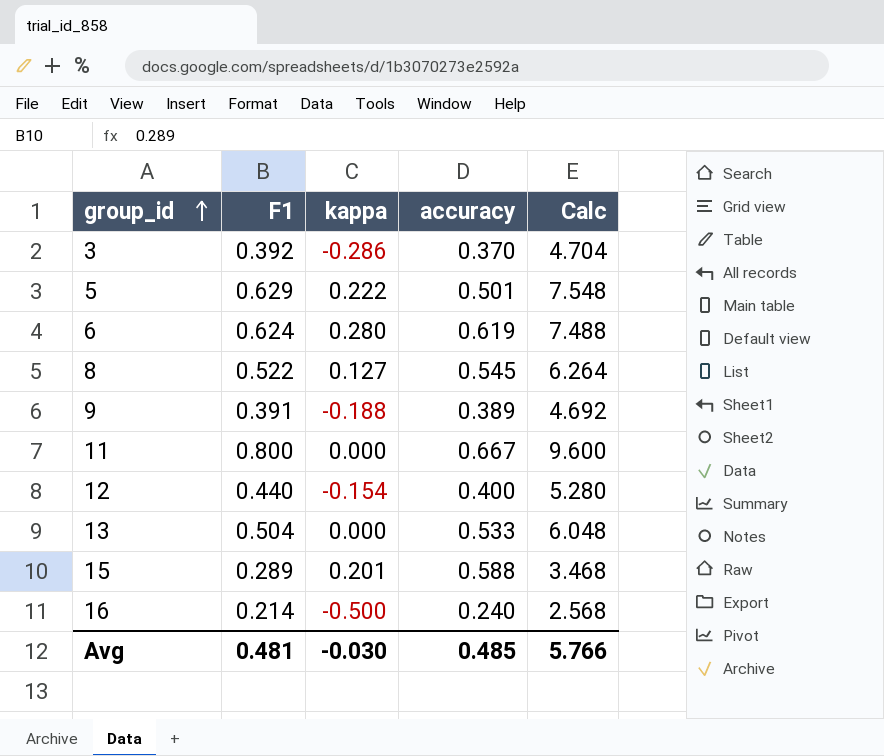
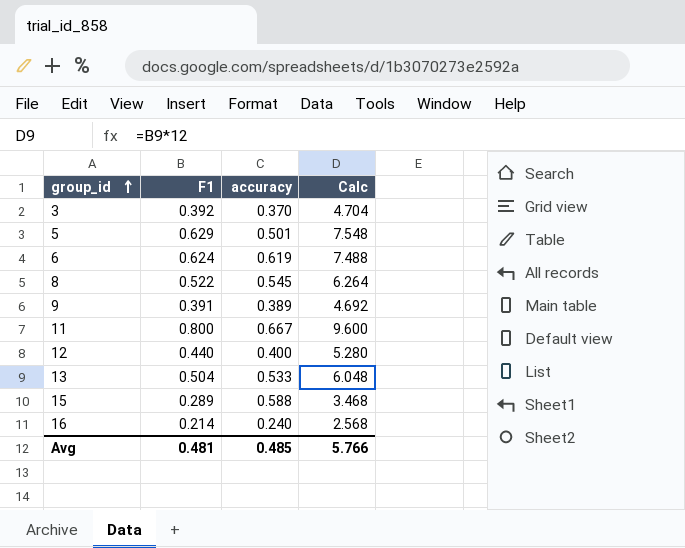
column kappa | position: 3 -> none

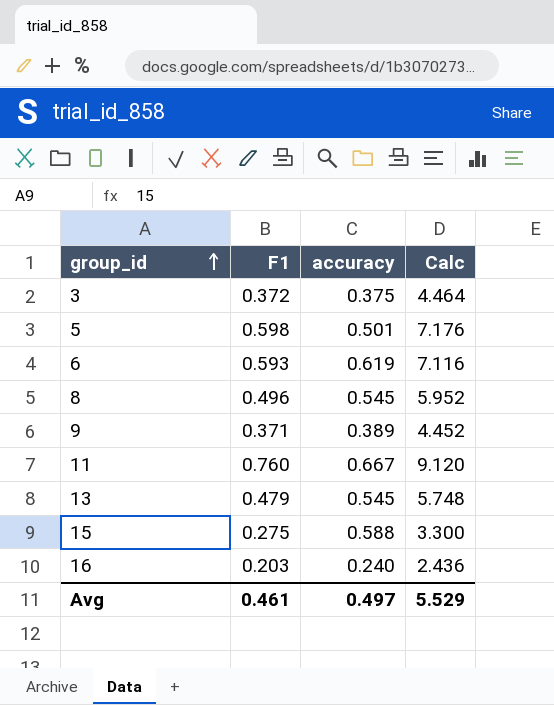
row 12: 0.440 | 0.400 | 5.280 -> none
3 | F1: 0.392 -> 0.372
3 | accuracy: 0.370 -> 0.375
3 | Calc: 4.704 -> 4.464
5 | F1: 0.629 -> 0.598
5 | Calc: 7.548 -> 7.176
6 | F1: 0.624 -> 0.593
6 | Calc: 7.488 -> 7.116
8 | F1: 0.522 -> 0.496
8 | Calc: 6.264 -> 5.952
9 | F1: 0.391 -> 0.371
9 | Calc: 4.692 -> 4.452
11 | F1: 0.800 -> 0.760
11 | Calc: 9.600 -> 9.120
13 | F1: 0.504 -> 0.479
13 | accuracy: 0.533 -> 0.545
13 | Calc: 6.048 -> 5.748
15 | F1: 0.289 -> 0.275
15 | Calc: 3.468 -> 3.300
16 | F1: 0.214 -> 0.203
16 | Calc: 2.568 -> 2.436
Avg | F1: 0.481 -> 0.461
Avg | accuracy: 0.485 -> 0.497
Avg | Calc: 5.766 -> 5.529

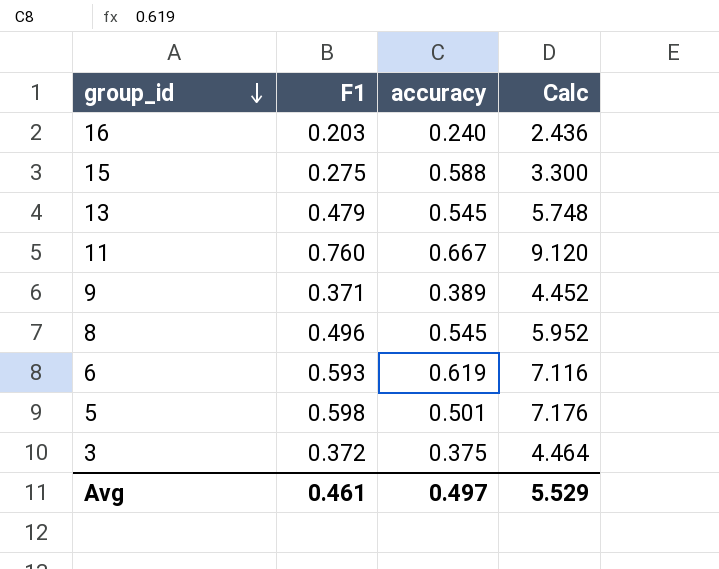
row order: group_id ascending -> group_id descending

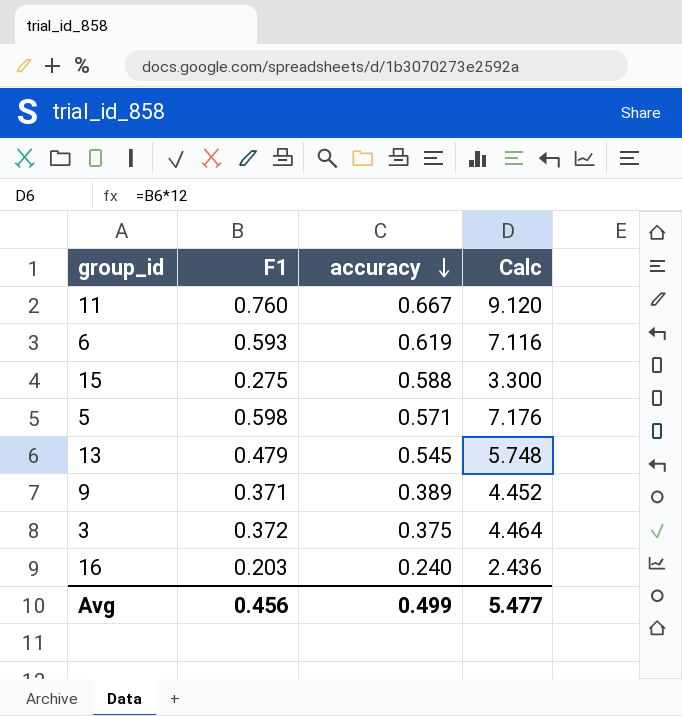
row order: group_id descending -> accuracy descending
row 8: 0.496 | 0.545 | 5.952 -> none
5 | accuracy: 0.501 -> 0.571
Avg | F1: 0.461 -> 0.456
Avg | accuracy: 0.497 -> 0.499
Avg | Calc: 5.529 -> 5.477

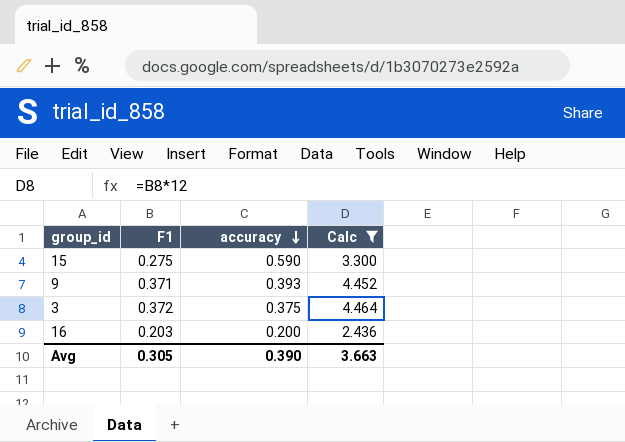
filter: none -> Calc <= 4.464
15 | accuracy: 0.588 -> 0.590
9 | accuracy: 0.389 -> 0.393
16 | accuracy: 0.240 -> 0.200
Avg | F1: 0.456 -> 0.305
Avg | accuracy: 0.499 -> 0.390
Avg | Calc: 5.477 -> 3.663

